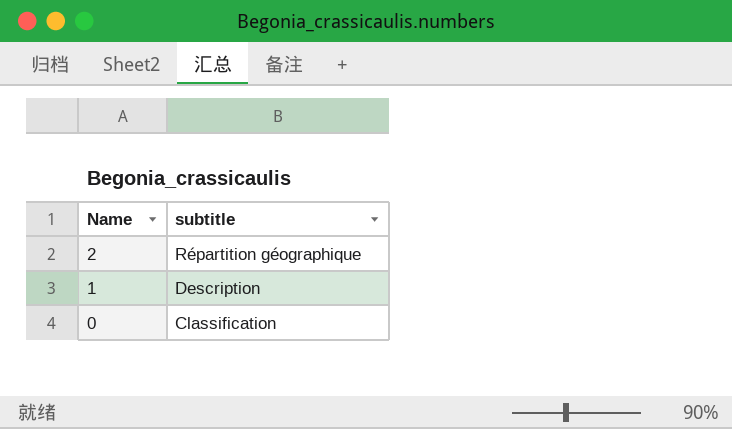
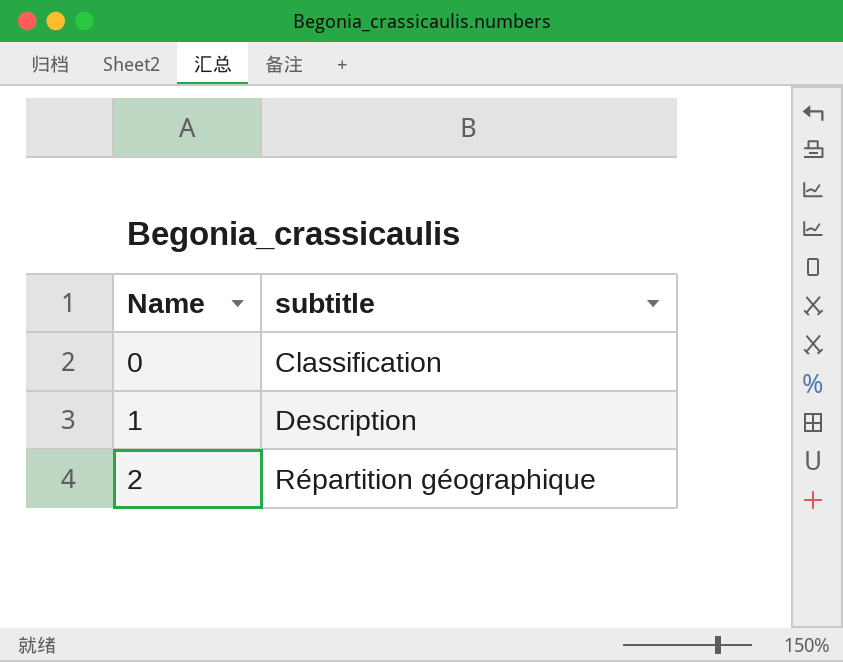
row order: Name descending -> Name ascending

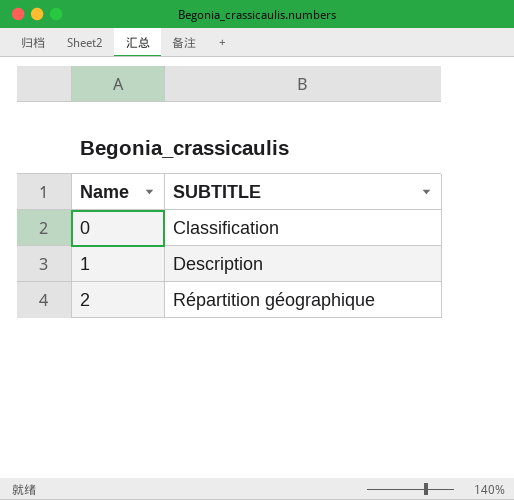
column name: subtitle -> SUBTITLE

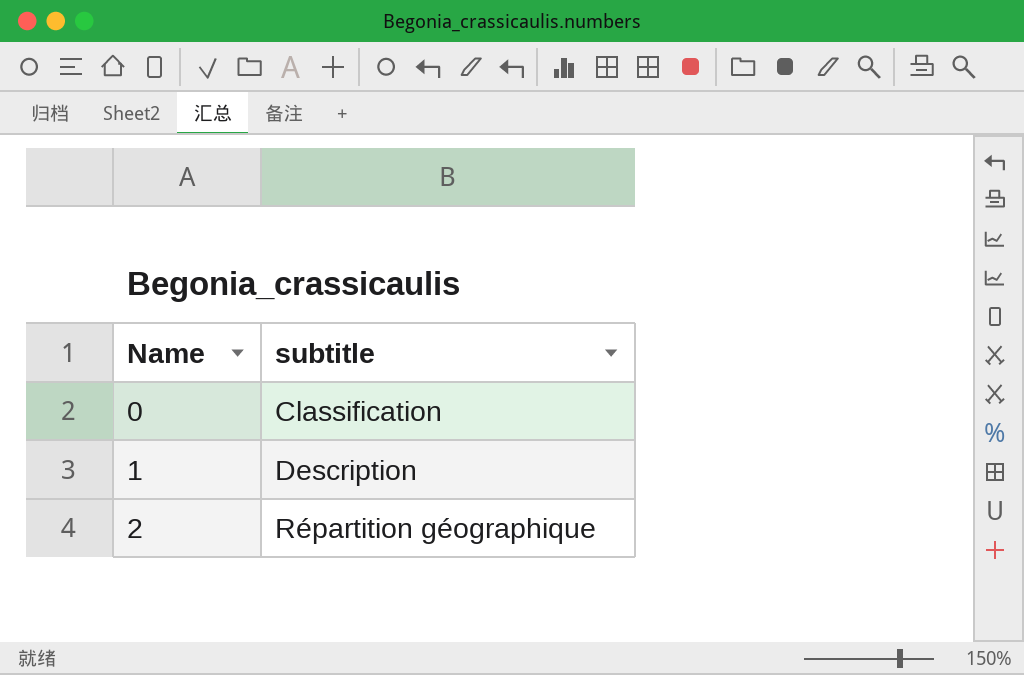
column name: SUBTITLE -> subtitle

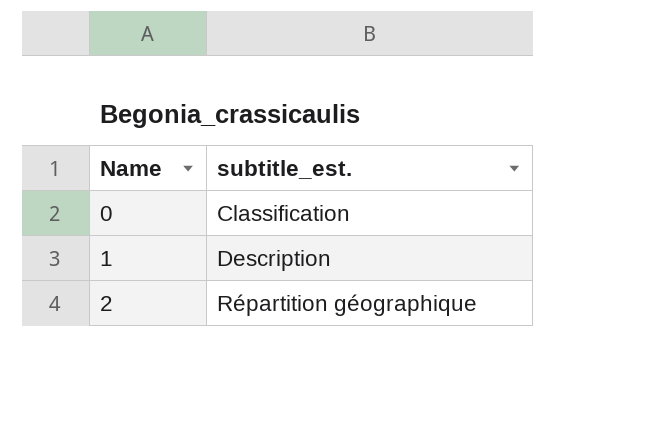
column name: subtitle -> subtitle_est.

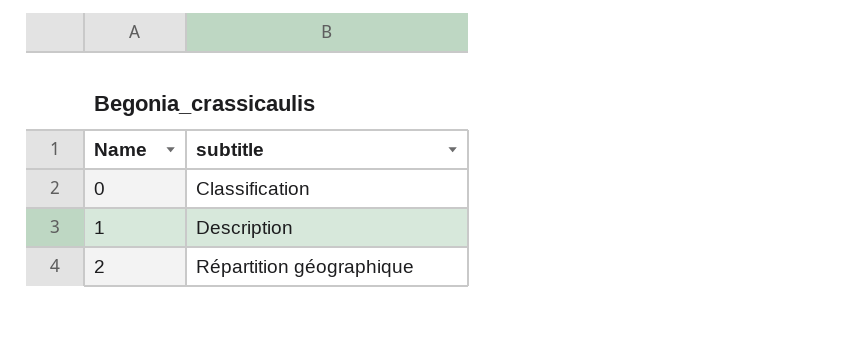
column name: subtitle_est. -> subtitle

